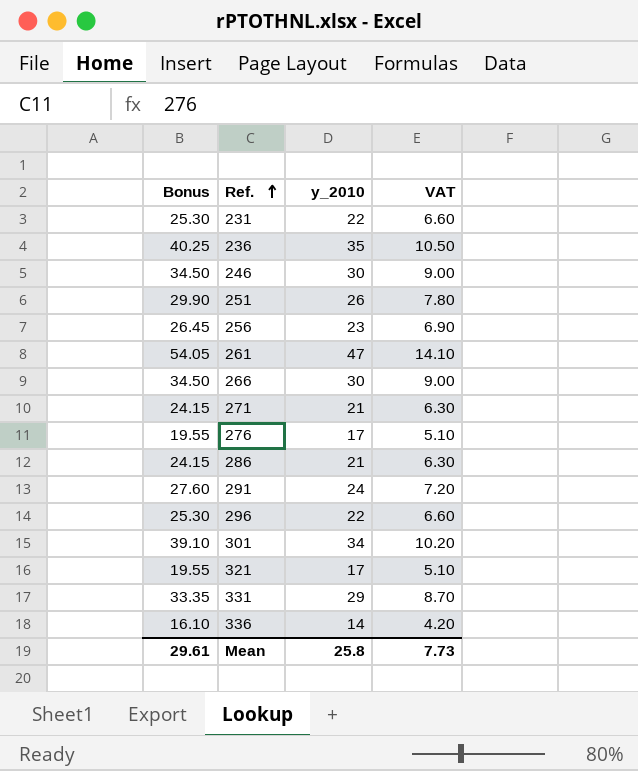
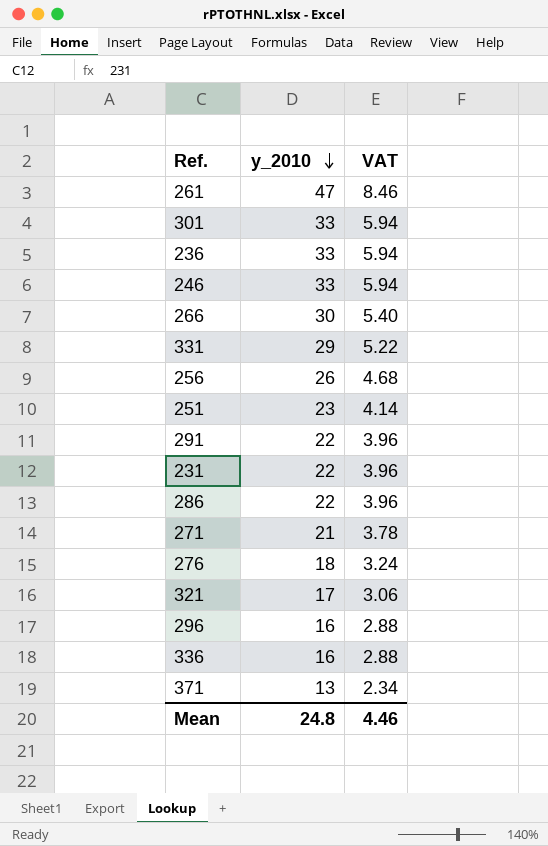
row order: Ref. ascending -> y_2010 descending
column Bonus | formula: [y_2010] * 1.15 -> none
column VAT | formula: [y_2010] * 0.3 -> [y_2010] * 0.18
301 | y_2010: 34 -> 33
236 | y_2010: 35 -> 33
246 | y_2010: 30 -> 33
256 | y_2010: 23 -> 26
251 | y_2010: 26 -> 23
291 | y_2010: 24 -> 22
286 | y_2010: 21 -> 22
276 | y_2010: 17 -> 18
296 | y_2010: 22 -> 16
336 | y_2010: 14 -> 16
row 371: none -> 13 | 2.34
Mean | y_2010: 25.8 -> 24.8
Mean | VAT: 7.73 -> 4.46

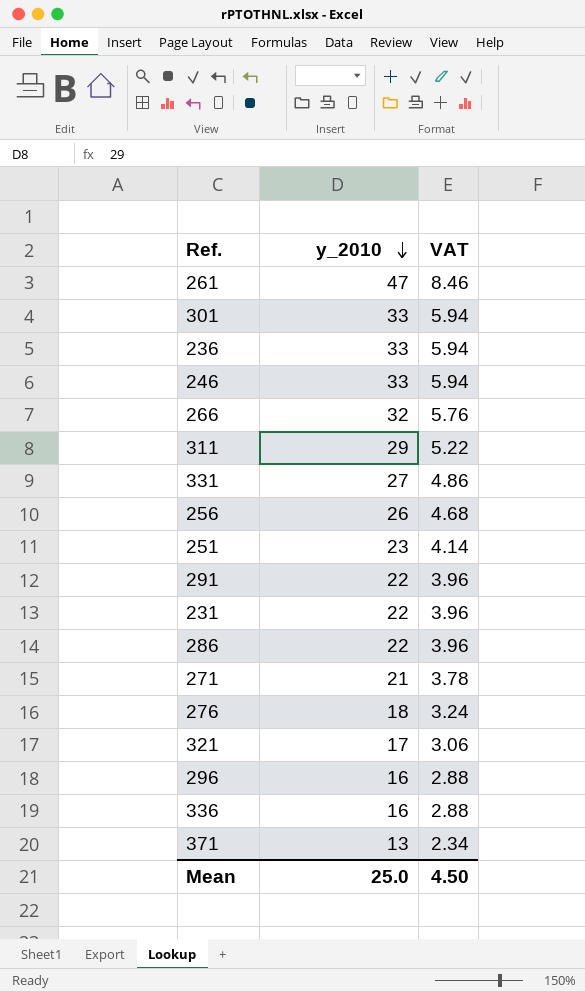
266 | y_2010: 30 -> 32
266 | VAT: 5.40 -> 5.76
row 311: none -> 29 | 5.22
331 | y_2010: 29 -> 27
331 | VAT: 5.22 -> 4.86
Mean | y_2010: 24.8 -> 25.0
Mean | VAT: 4.46 -> 4.50

